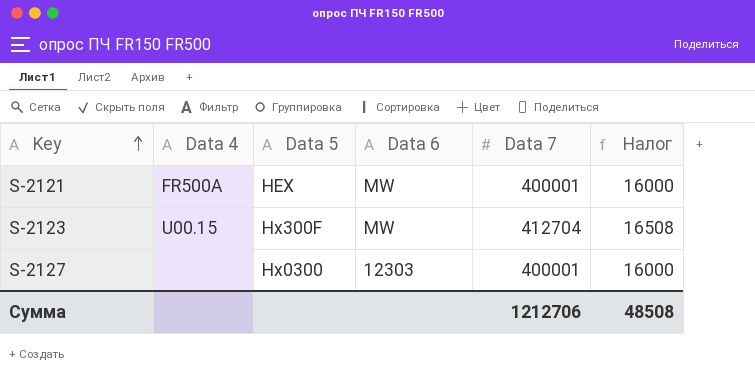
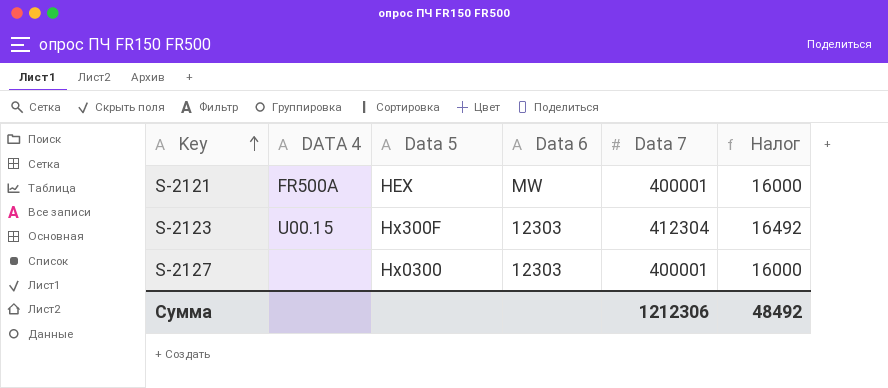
column name: Data 4 -> DATA 4
S-2123 | Data 6: MW -> 12303
S-2123 | Data 7: 412704 -> 412304
S-2123 | Налог: 16508 -> 16492
Сумма | Data 7: 1212706 -> 1212306
Сумма | Налог: 48508 -> 48492

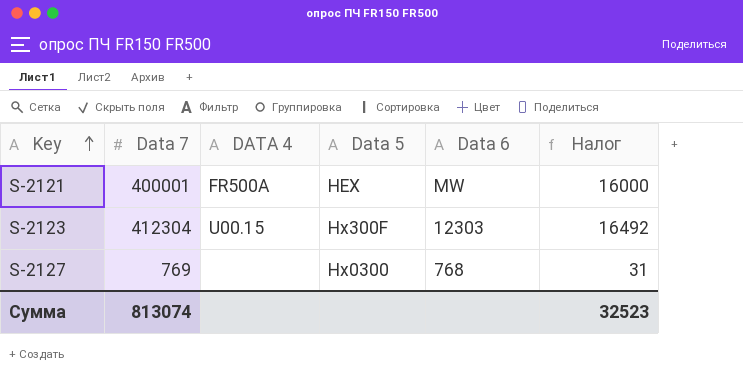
column Data 7 | position: 5 -> 2
S-2127 | Data 7: 400001 -> 769
S-2127 | Data 6: 12303 -> 768
S-2127 | Налог: 16000 -> 31
Сумма | Data 7: 1212306 -> 813074
Сумма | Налог: 48492 -> 32523

